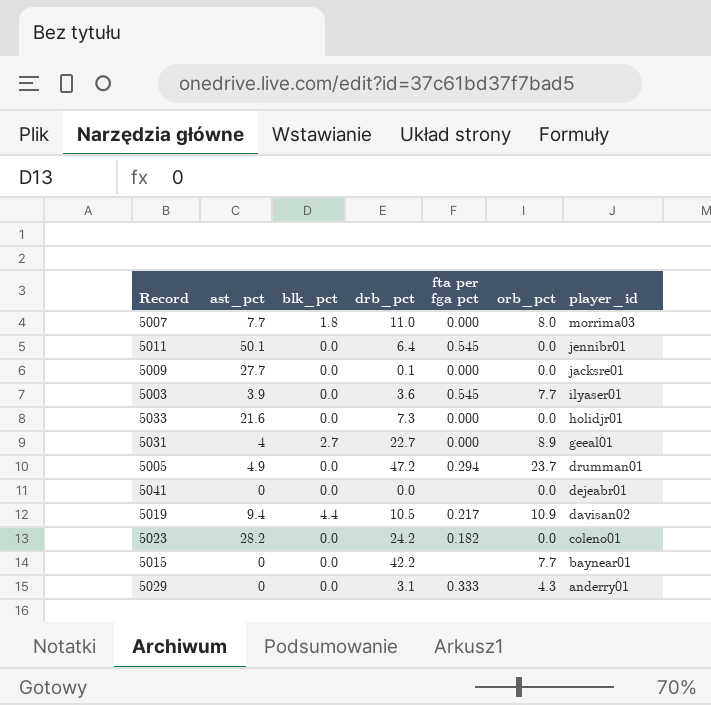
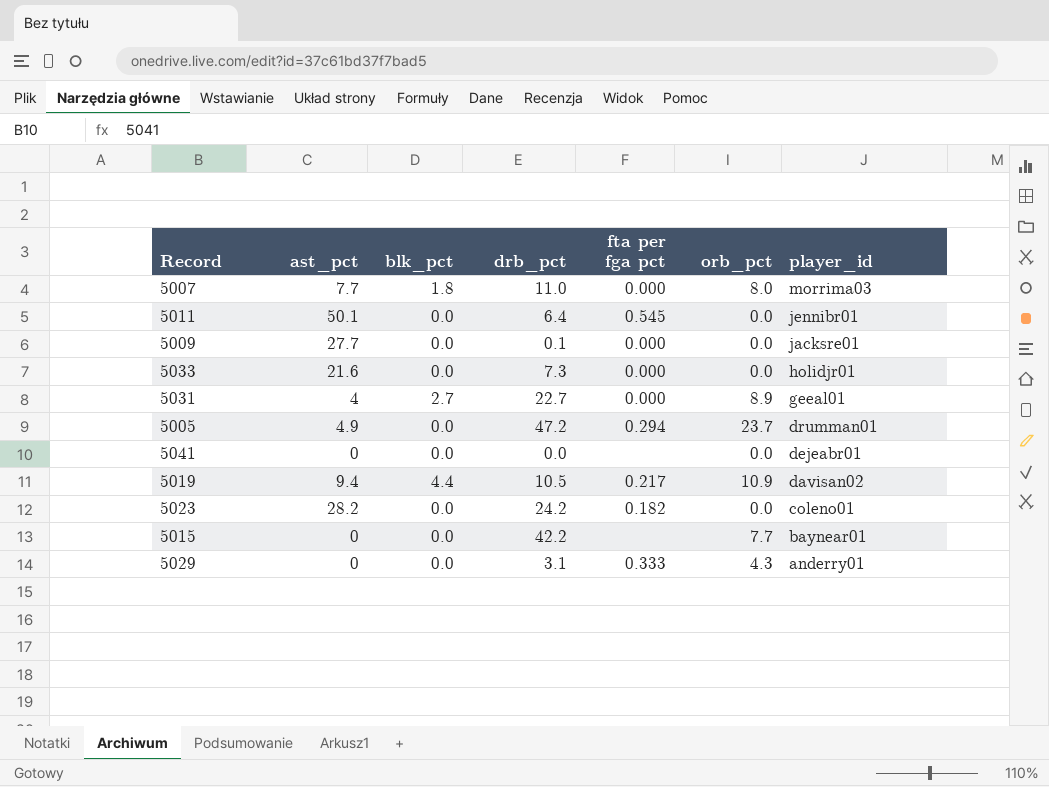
row 5003: 3.9 | 0.0 | 3.6 | 0.545 | 7.7 | ilyaser01 -> none

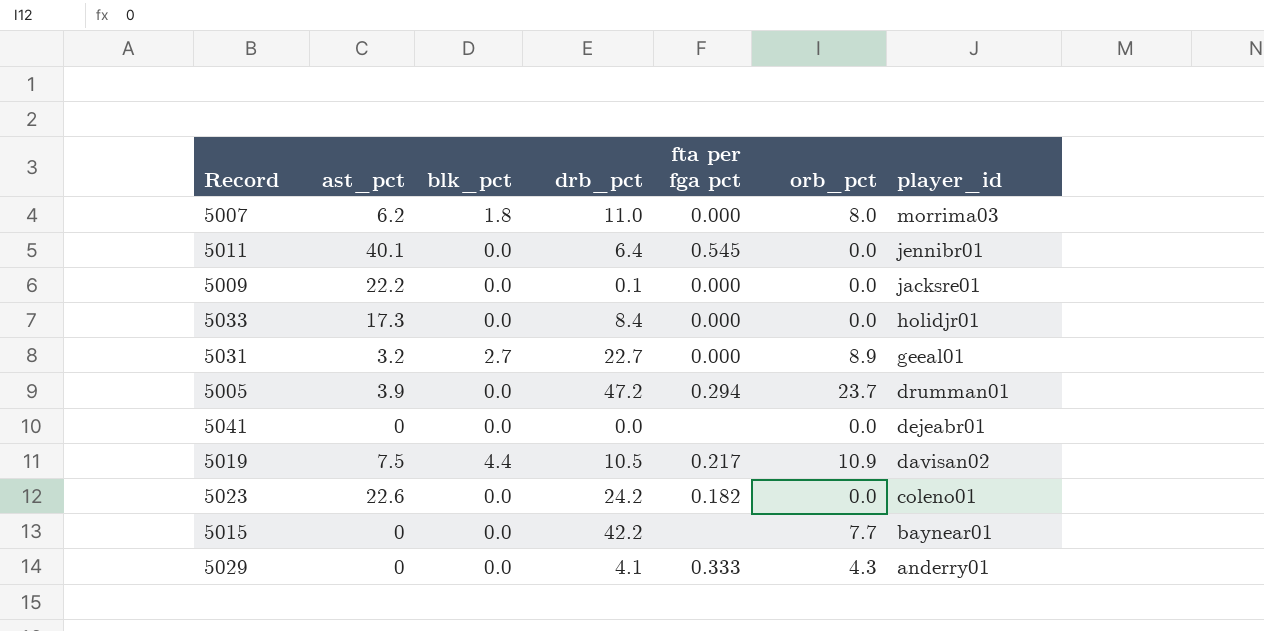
5007 | ast_pct: 7.7 -> 6.2
5011 | ast_pct: 50.1 -> 40.1
5009 | ast_pct: 27.7 -> 22.2
5033 | ast_pct: 21.6 -> 17.3
5033 | drb_pct: 7.3 -> 8.4
5031 | ast_pct: 4 -> 3.2
5005 | ast_pct: 4.9 -> 3.9
5019 | ast_pct: 9.4 -> 7.5
5023 | ast_pct: 28.2 -> 22.6
5029 | drb_pct: 3.1 -> 4.1

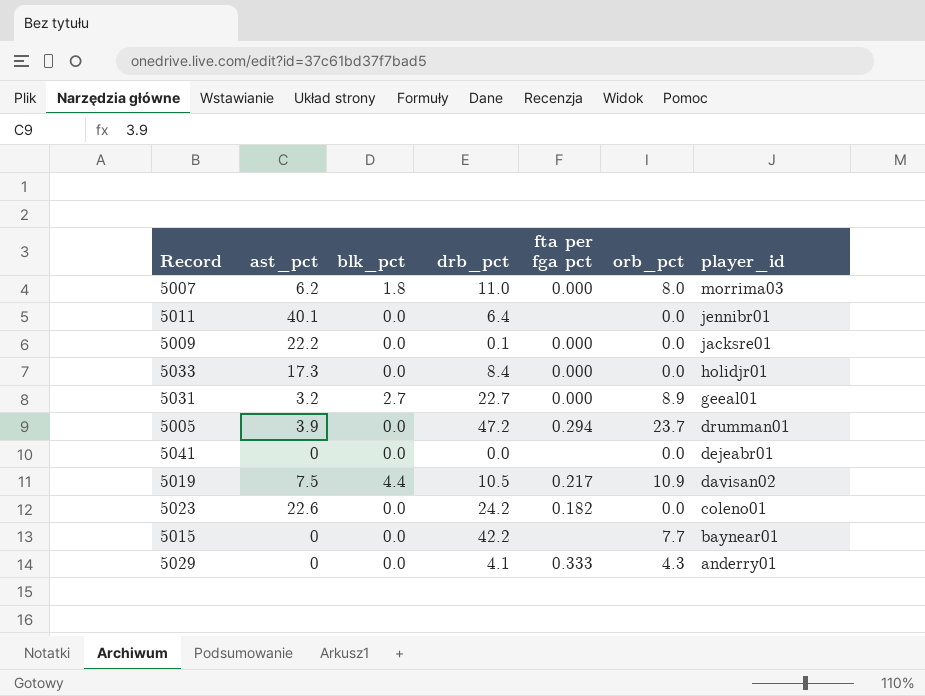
5011 | fta per fga pct: 0.545 -> none

